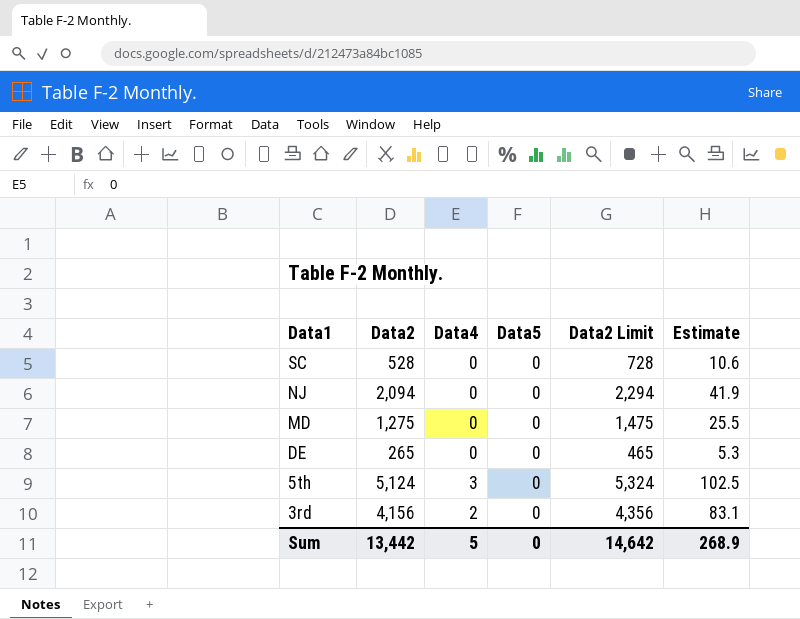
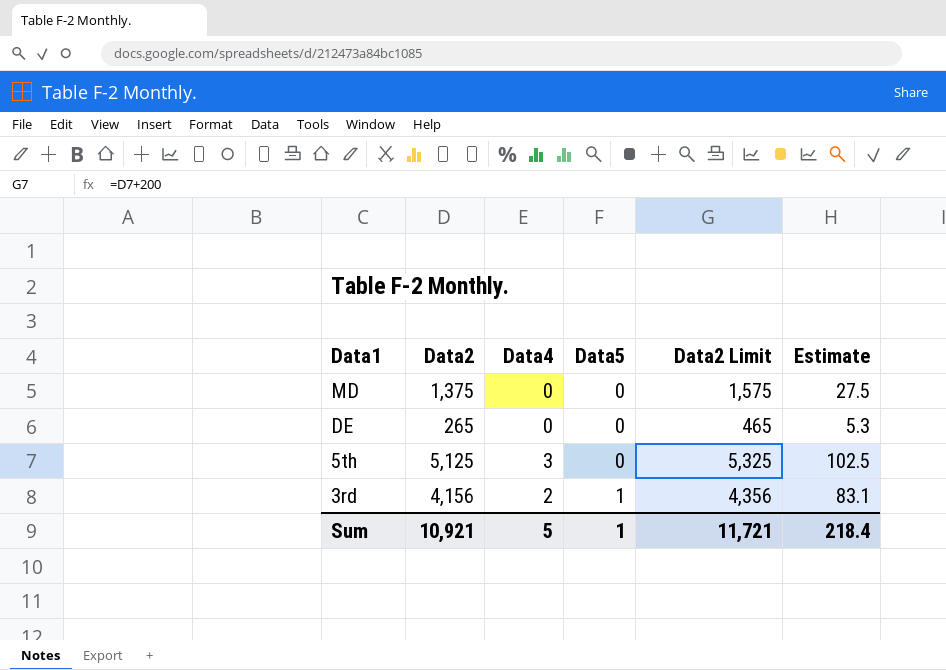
row SC: 528 | 0 | 0 | 728 | 10.6 -> none
row NJ: 2,094 | 0 | 0 | 2,294 | 41.9 -> none
MD | Data2: 1,275 -> 1,375
MD | Data2 Limit: 1,475 -> 1,575
MD | Estimate: 25.5 -> 27.5
5th | Data2: 5,124 -> 5,125
5th | Data2 Limit: 5,324 -> 5,325
3rd | Data5: 0 -> 1
Sum | Data2: 13,442 -> 10,921
Sum | Data5: 0 -> 1
Sum | Data2 Limit: 14,642 -> 11,721
Sum | Estimate: 268.9 -> 218.4

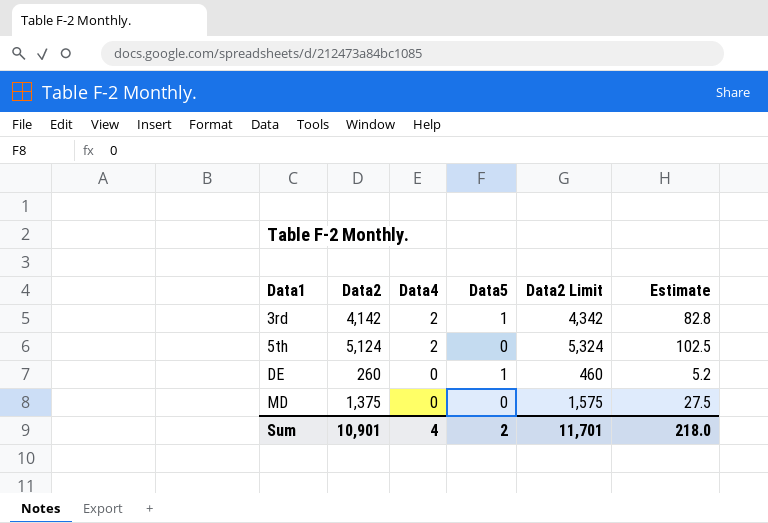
row order: Data1 descending -> Data1 ascending
3rd | Data2: 4,156 -> 4,142
3rd | Data2 Limit: 4,356 -> 4,342
3rd | Estimate: 83.1 -> 82.8
5th | Data2: 5,125 -> 5,124
5th | Data4: 3 -> 2
5th | Data2 Limit: 5,325 -> 5,324
DE | Data2: 265 -> 260
DE | Data5: 0 -> 1
DE | Data2 Limit: 465 -> 460
DE | Estimate: 5.3 -> 5.2
Sum | Data2: 10,921 -> 10,901
Sum | Data4: 5 -> 4
Sum | Data5: 1 -> 2
Sum | Data2 Limit: 11,721 -> 11,701
Sum | Estimate: 218.4 -> 218.0

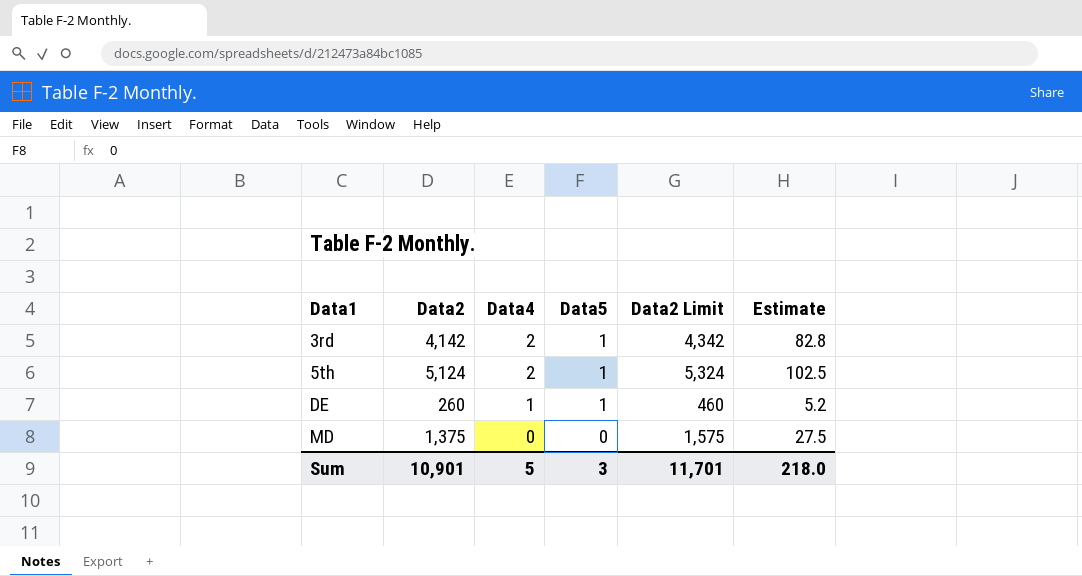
5th | Data5: 0 -> 1
DE | Data4: 0 -> 1
Sum | Data4: 4 -> 5
Sum | Data5: 2 -> 3

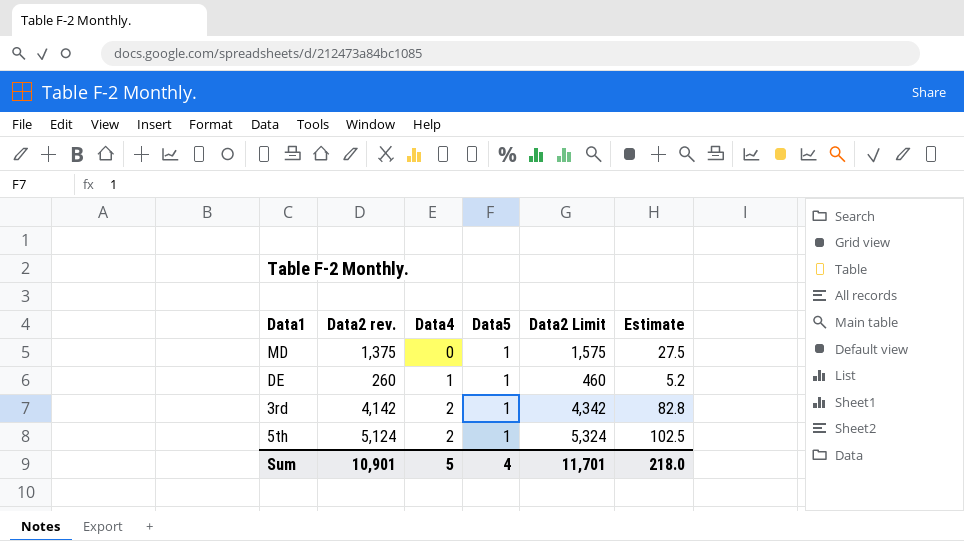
row order: Data1 ascending -> Data4 ascending
column name: Data2 -> Data2 rev.
MD | Data5: 0 -> 1
Sum | Data5: 3 -> 4

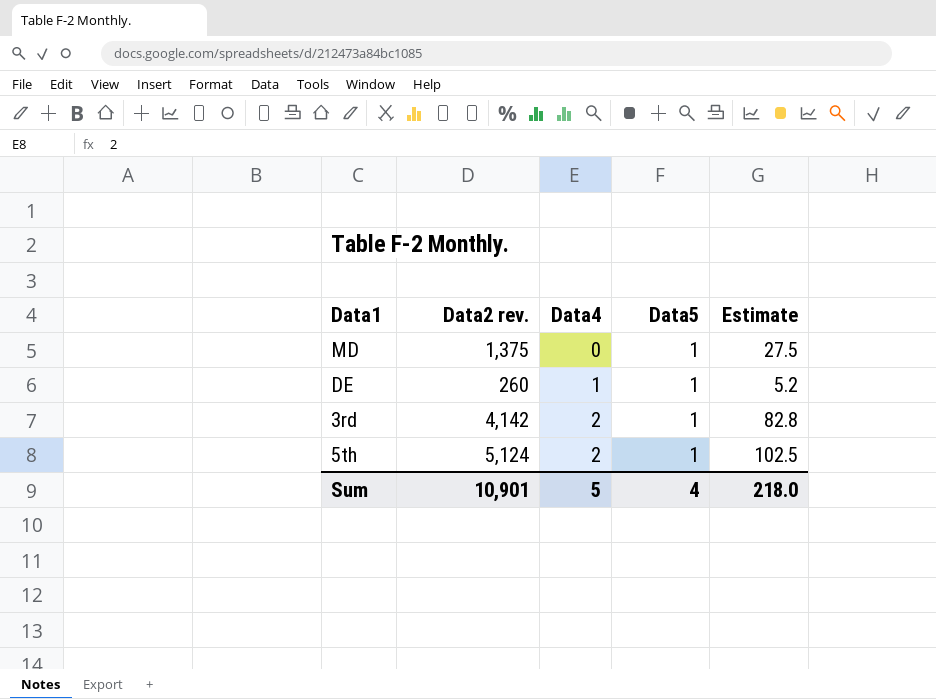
column Data2 Limit | formula: [Data2 rev.] + 200 -> none

